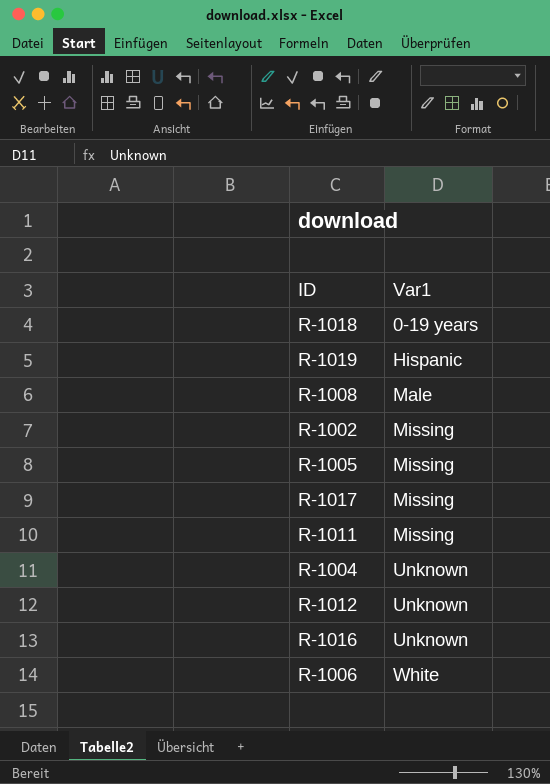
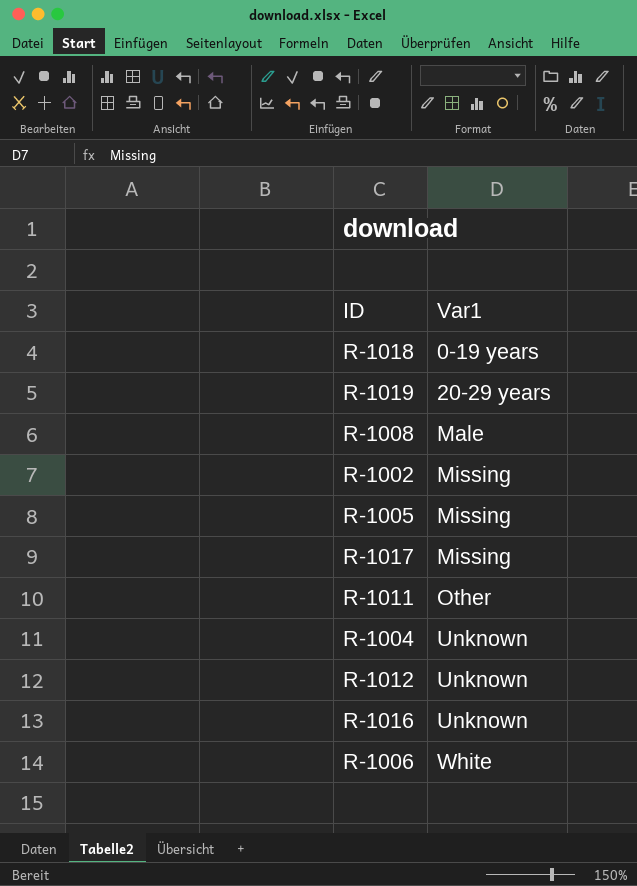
R-1019 | Var1: Hispanic -> 20-29 years
R-1011 | Var1: Missing -> Other

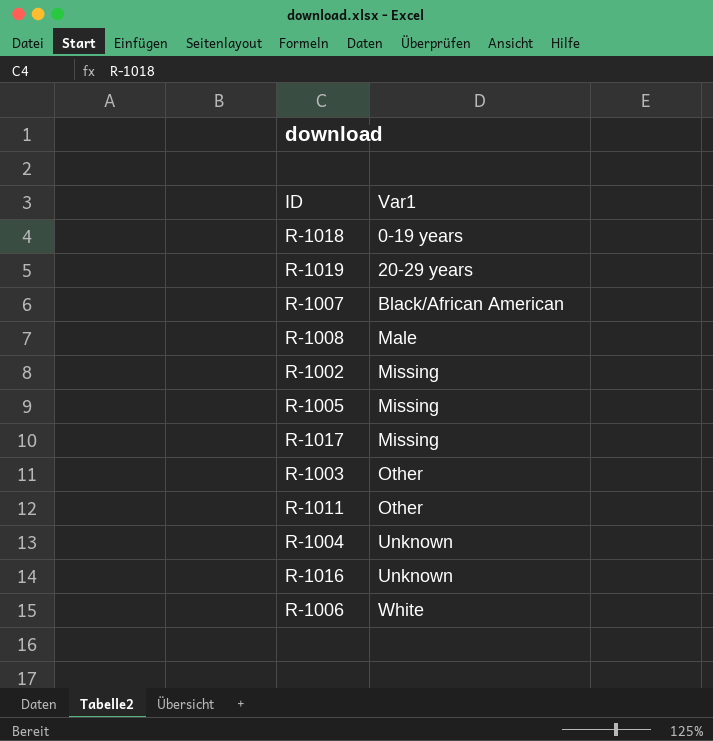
row R-1012: Unknown -> none
row R-1007: none -> Black/African American
row R-1003: none -> Other

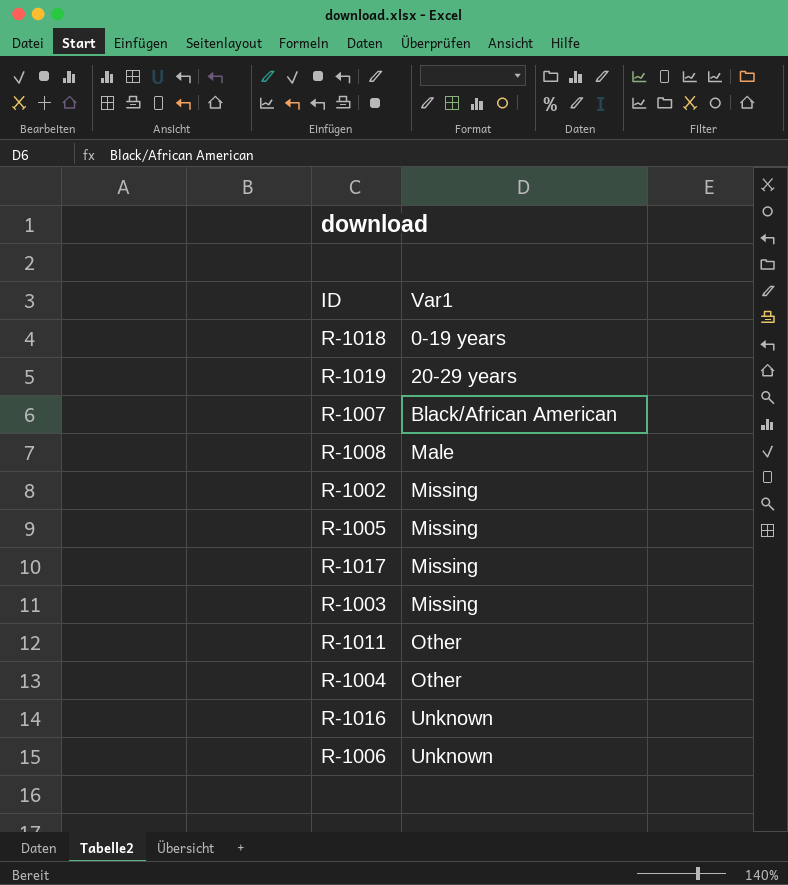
R-1003 | Var1: Other -> Missing
R-1004 | Var1: Unknown -> Other
R-1006 | Var1: White -> Unknown

